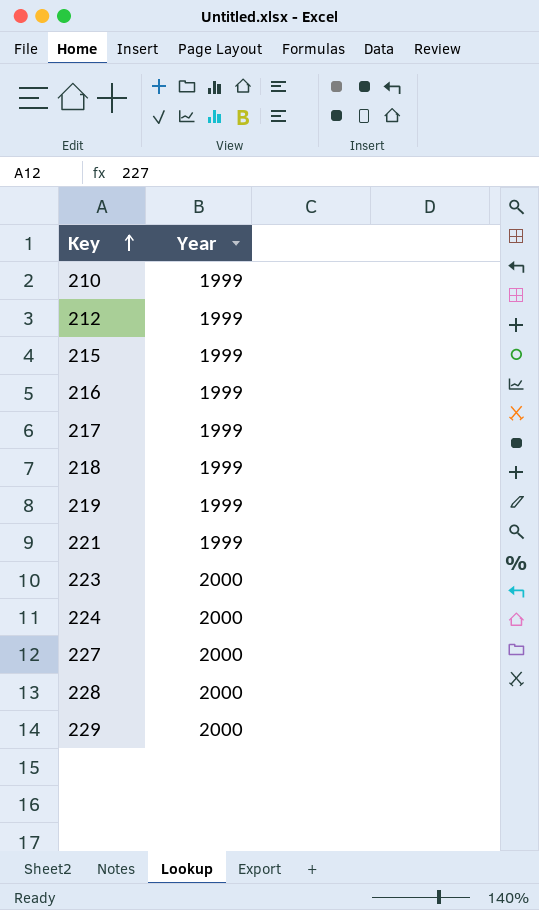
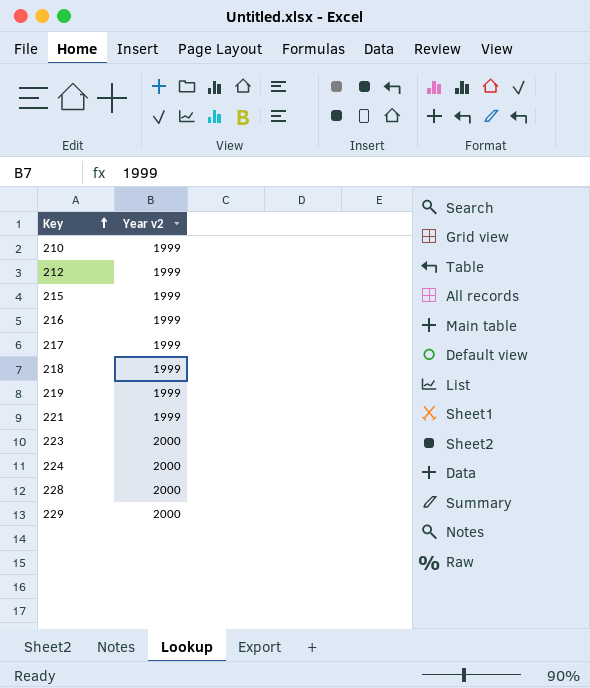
column name: Year -> Year v2
row 227: 2000 -> none

